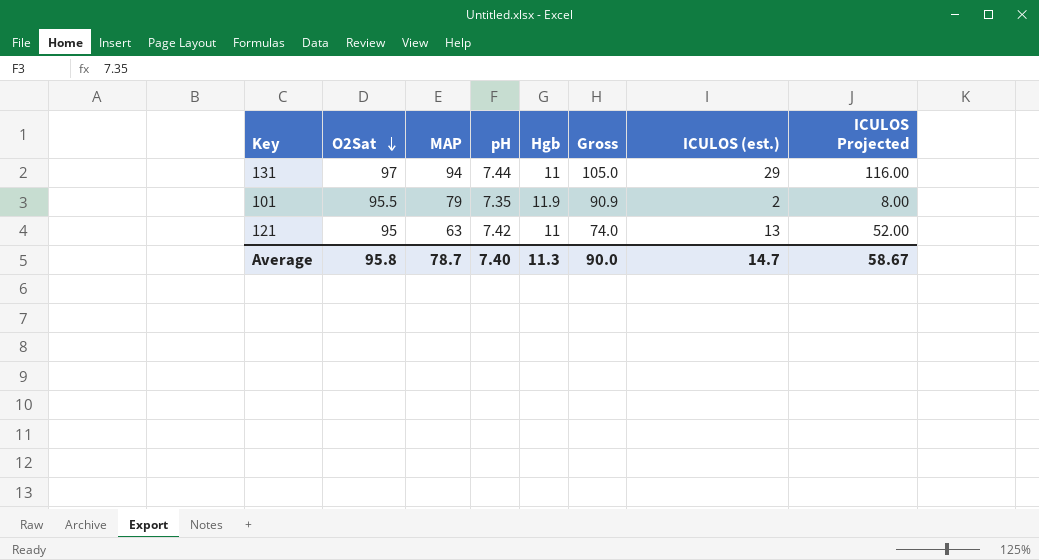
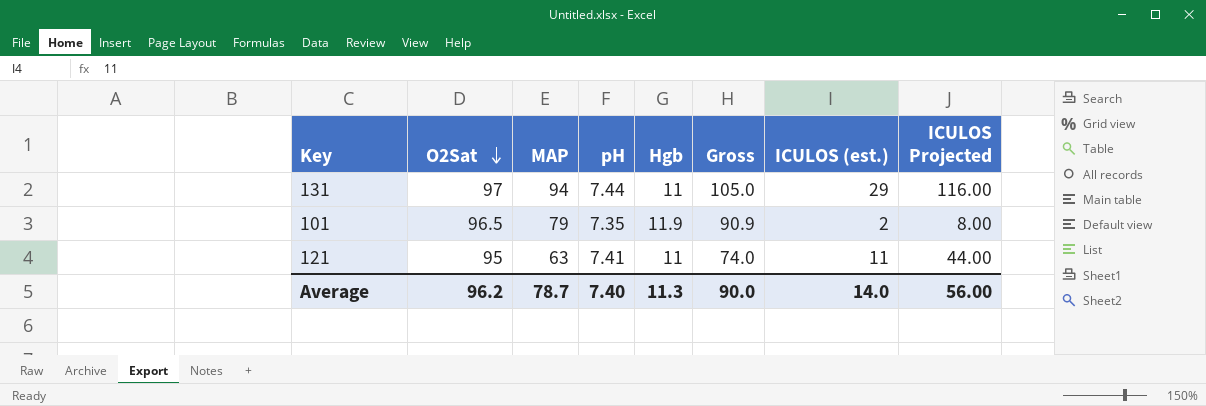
101 | O2Sat: 95.5 -> 96.5
121 | pH: 7.42 -> 7.41
121 | ICULOS (est.): 13 -> 11
121 | ICULOS Projected: 52.00 -> 44.00
Average | O2Sat: 95.8 -> 96.2
Average | ICULOS (est.): 14.7 -> 14.0
Average | ICULOS Projected: 58.67 -> 56.00

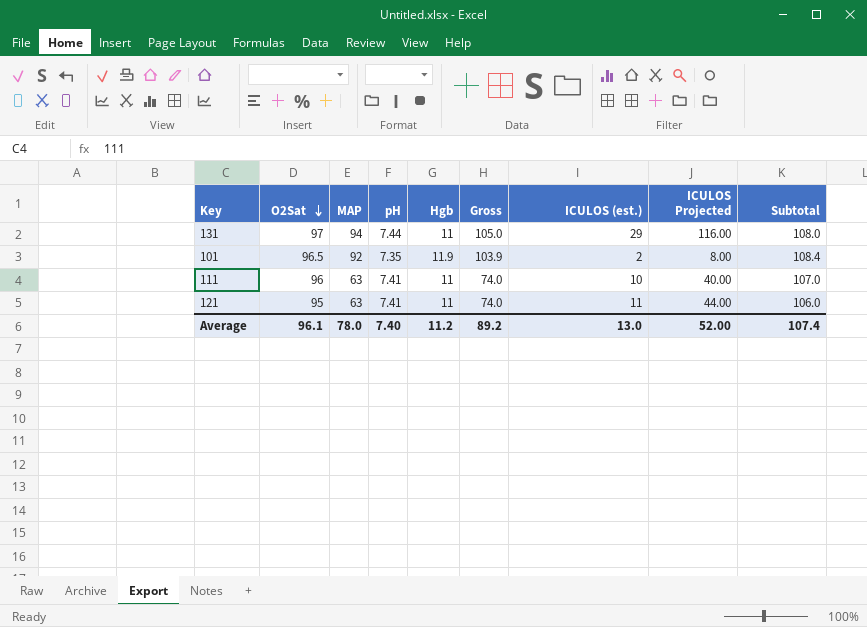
column Subtotal | formula: none -> [O2Sat] + [Hgb]
101 | MAP: 79 -> 92
101 | Gross: 90.9 -> 103.9
row 111: none -> 96 | 63 | 7.41 | 11 | 74.0 | 10 | 40.00 | 107.0
Average | O2Sat: 96.2 -> 96.1
Average | MAP: 78.7 -> 78.0
Average | Hgb: 11.3 -> 11.2
Average | Gross: 90.0 -> 89.2
Average | ICULOS (est.): 14.0 -> 13.0
Average | ICULOS Projected: 56.00 -> 52.00

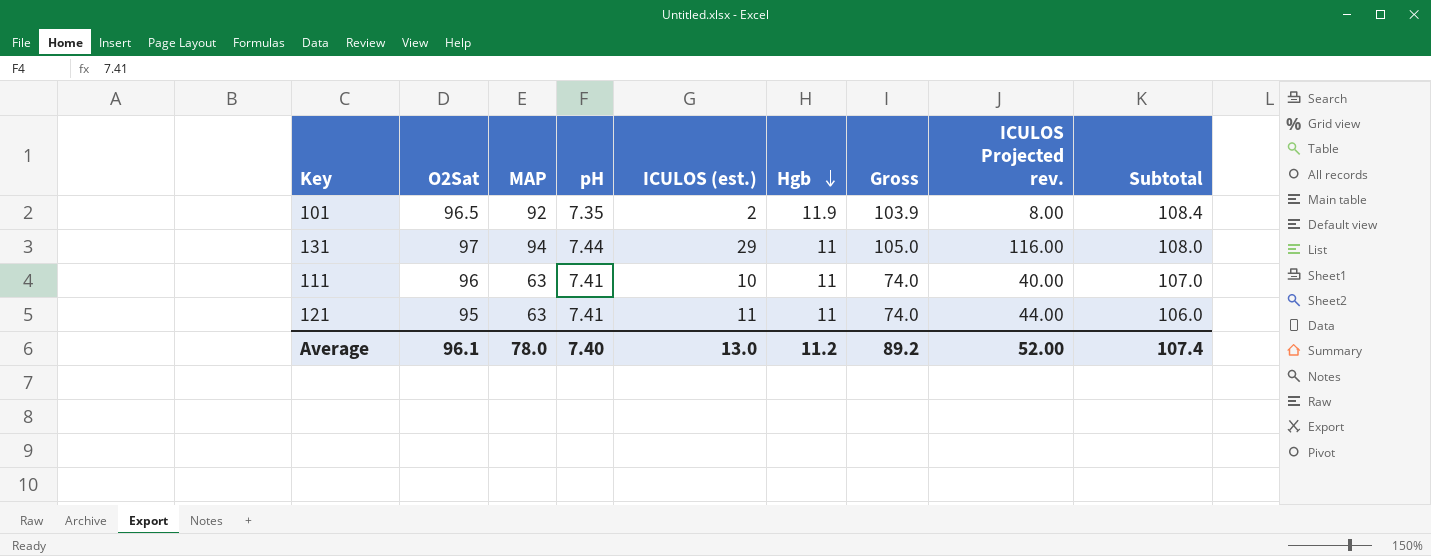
row order: O2Sat descending -> Hgb descending
column ICULOS (est.) | position: 7 -> 5
column name: ICULOS Projected -> ICULOS Projected rev.

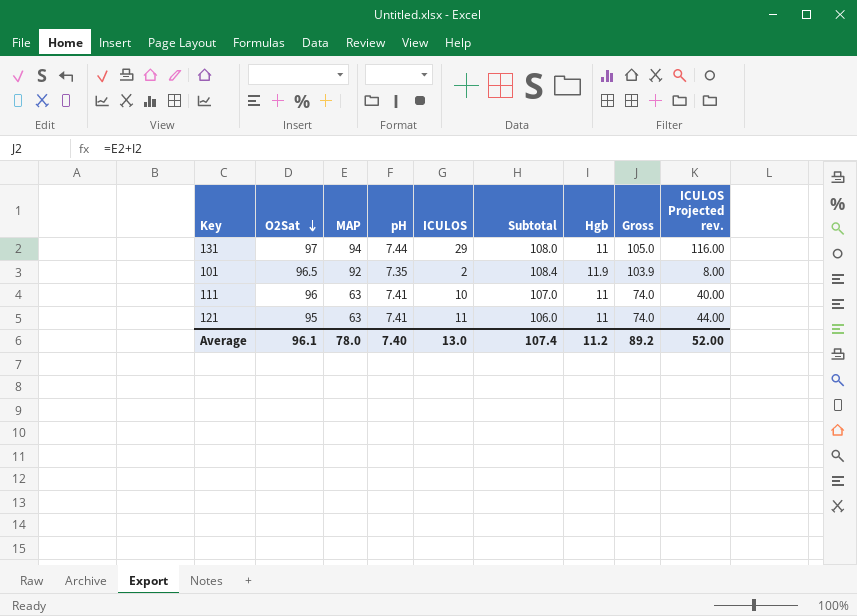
row order: Hgb descending -> O2Sat descending
column name: ICULOS (est.) -> ICULOS
column Subtotal | position: 9 -> 6

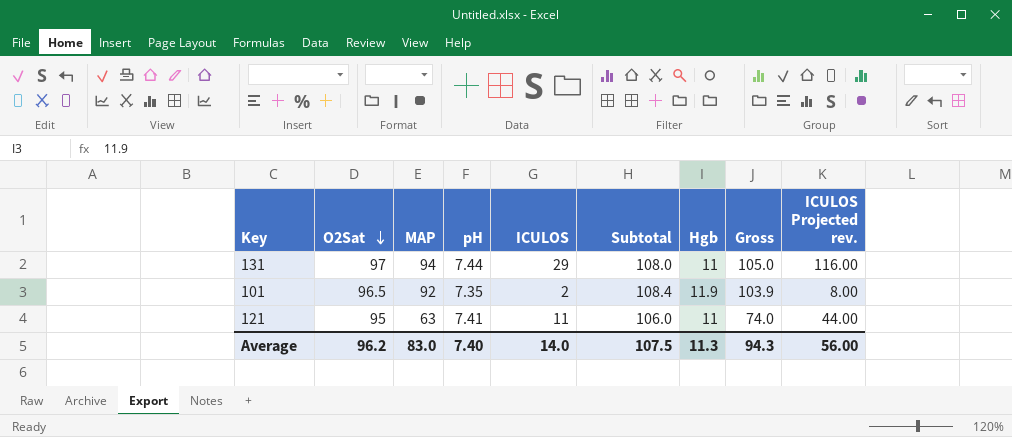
row 111: 96 | 63 | 7.41 | 10 | 107.0 | 11 | 74.0 | 40.00 -> none
Average | O2Sat: 96.1 -> 96.2
Average | MAP: 78.0 -> 83.0
Average | ICULOS: 13.0 -> 14.0
Average | Subtotal: 107.4 -> 107.5
Average | Hgb: 11.2 -> 11.3
Average | Gross: 89.2 -> 94.3
Average | ICULOS Projected rev.: 52.00 -> 56.00

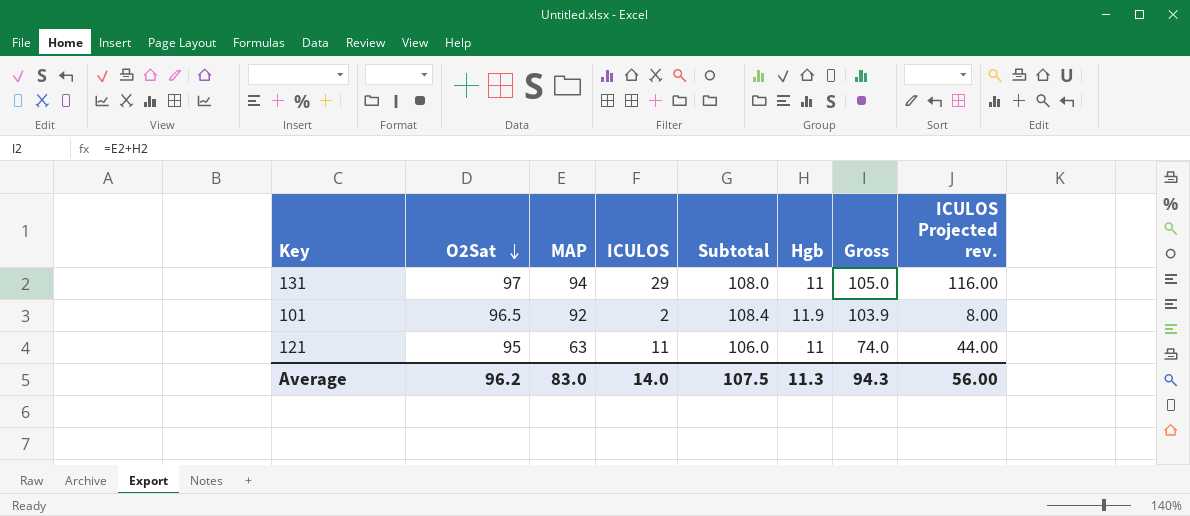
column pH | position: 4 -> none

